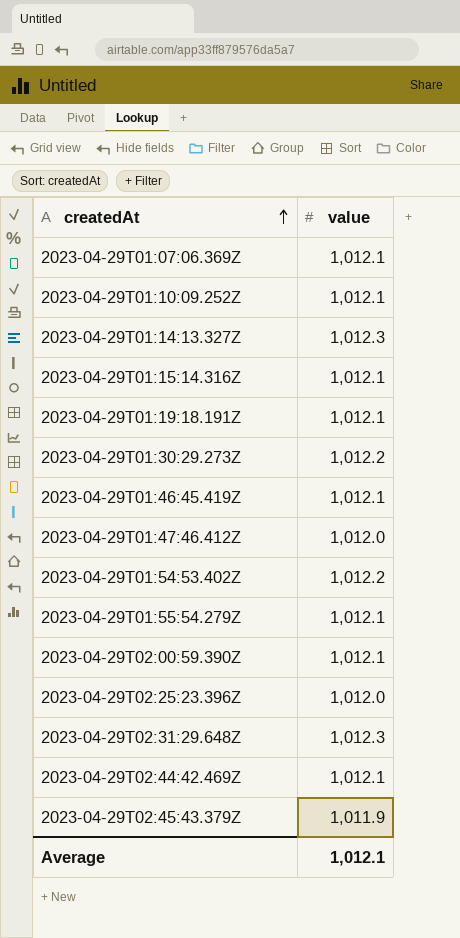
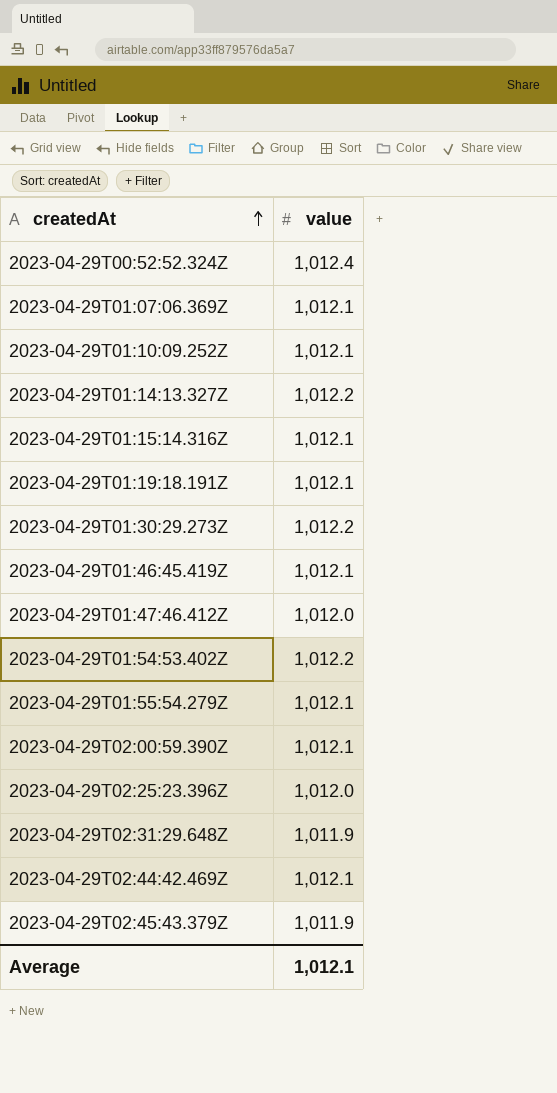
row 2023-04-29T00:52:52.324Z: none -> 1,012.4
2023-04-29T01:14:13.327Z | value: 1,012.3 -> 1,012.2
2023-04-29T02:31:29.648Z | value: 1,012.3 -> 1,011.9

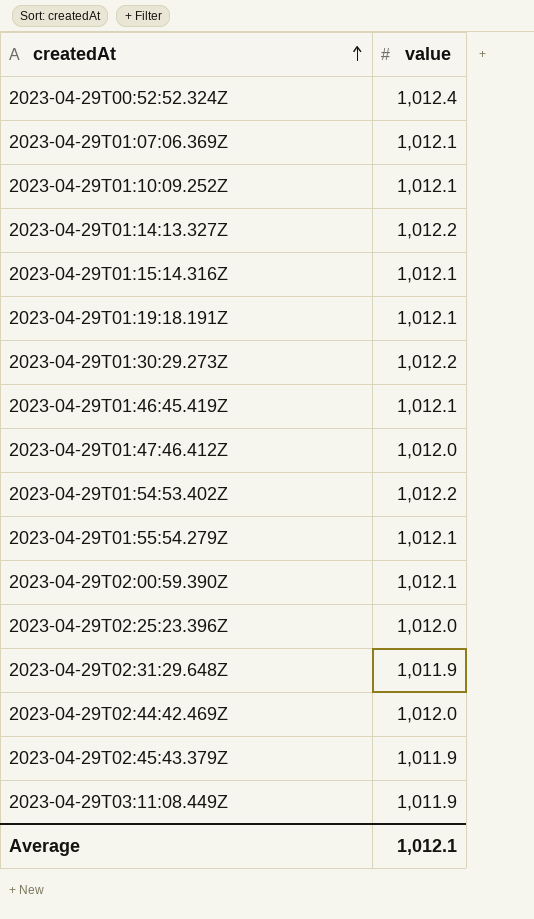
2023-04-29T02:44:42.469Z | value: 1,012.1 -> 1,012.0
row 2023-04-29T03:11:08.449Z: none -> 1,011.9

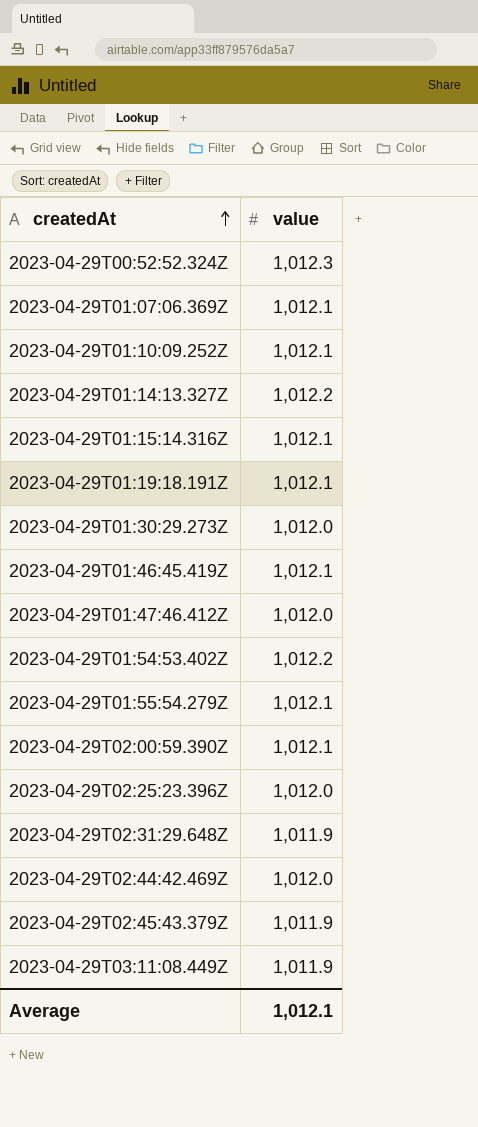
2023-04-29T00:52:52.324Z | value: 1,012.4 -> 1,012.3
2023-04-29T01:30:29.273Z | value: 1,012.2 -> 1,012.0

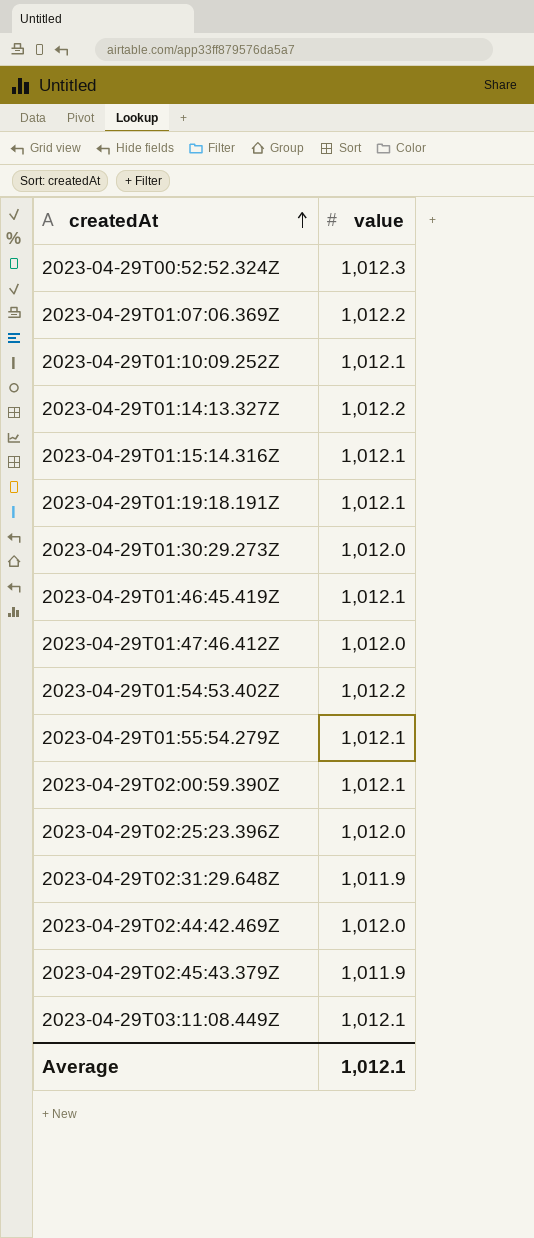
2023-04-29T01:07:06.369Z | value: 1,012.1 -> 1,012.2
2023-04-29T03:11:08.449Z | value: 1,011.9 -> 1,012.1

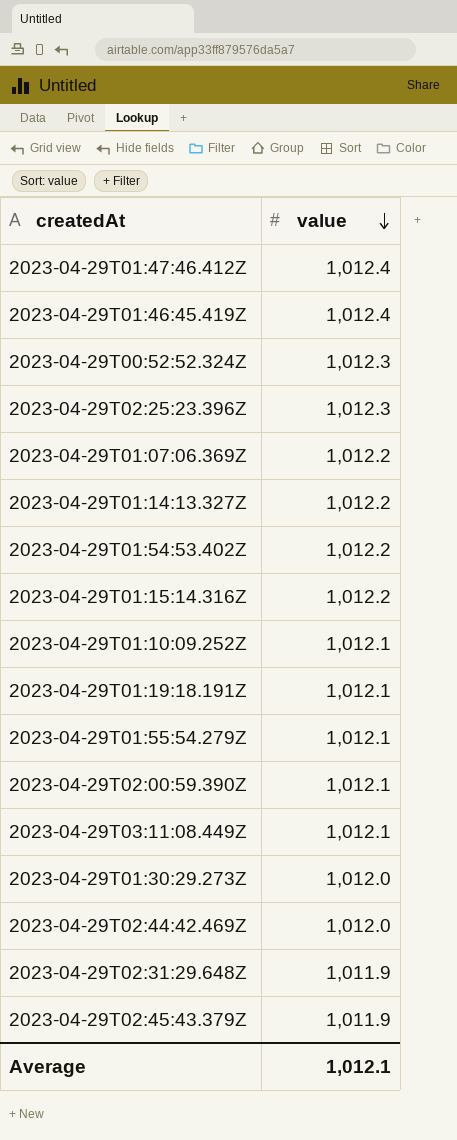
row order: createdAt ascending -> value descending
2023-04-29T01:47:46.412Z | value: 1,012.0 -> 1,012.4
2023-04-29T01:46:45.419Z | value: 1,012.1 -> 1,012.4
2023-04-29T02:25:23.396Z | value: 1,012.0 -> 1,012.3
2023-04-29T01:15:14.316Z | value: 1,012.1 -> 1,012.2

